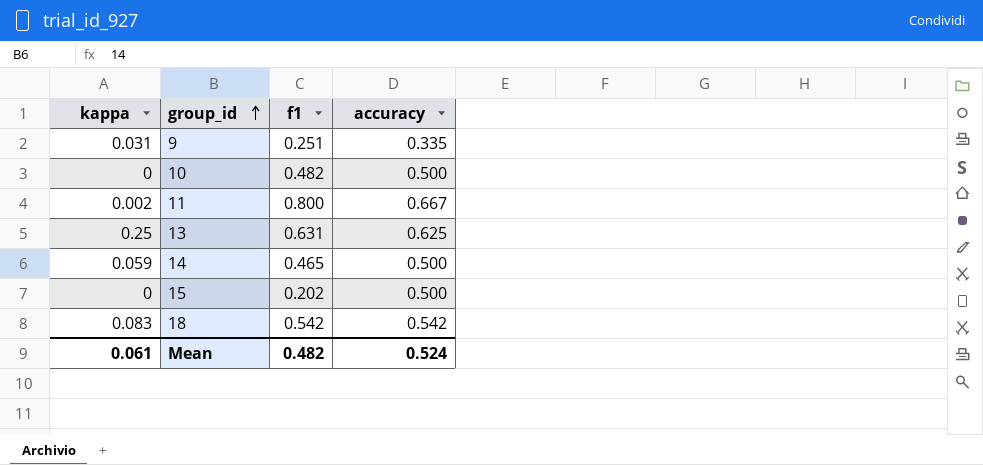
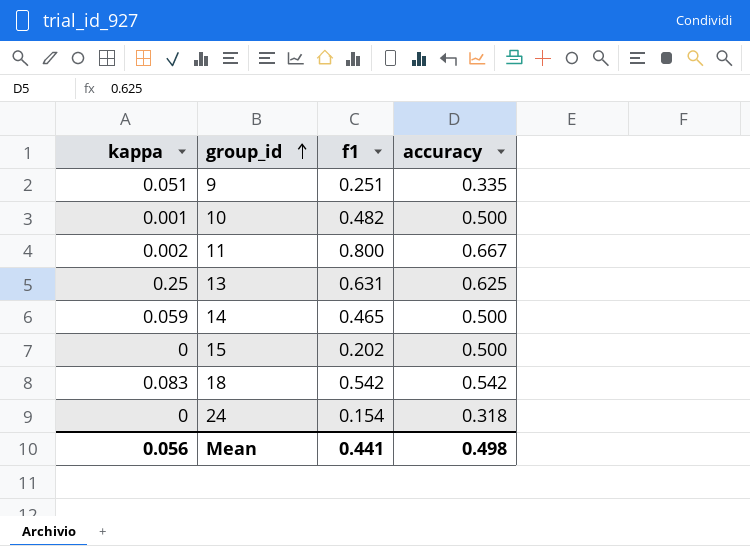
9 | kappa: 0.031 -> 0.051
10 | kappa: 0 -> 0.001
row 24: none -> 0 | 0.154 | 0.318
Mean | kappa: 0.061 -> 0.056
Mean | f1: 0.482 -> 0.441
Mean | accuracy: 0.524 -> 0.498

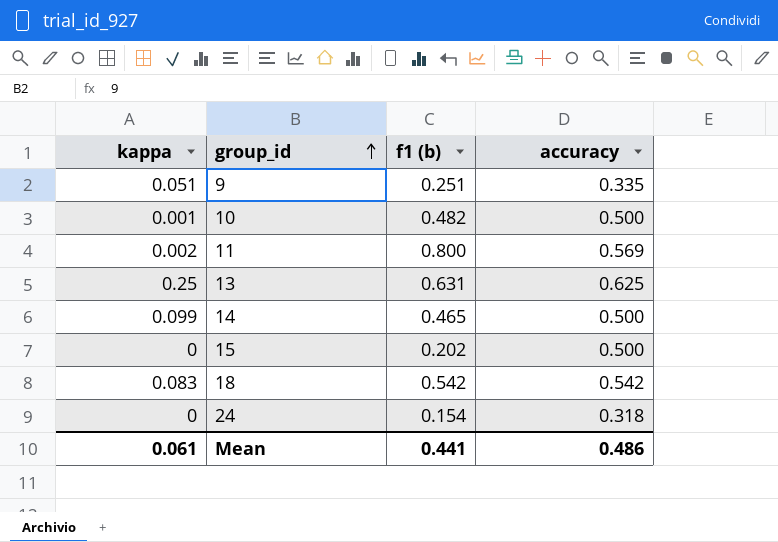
column name: f1 -> f1 (b)
11 | accuracy: 0.667 -> 0.569
14 | kappa: 0.059 -> 0.099
Mean | kappa: 0.056 -> 0.061
Mean | accuracy: 0.498 -> 0.486

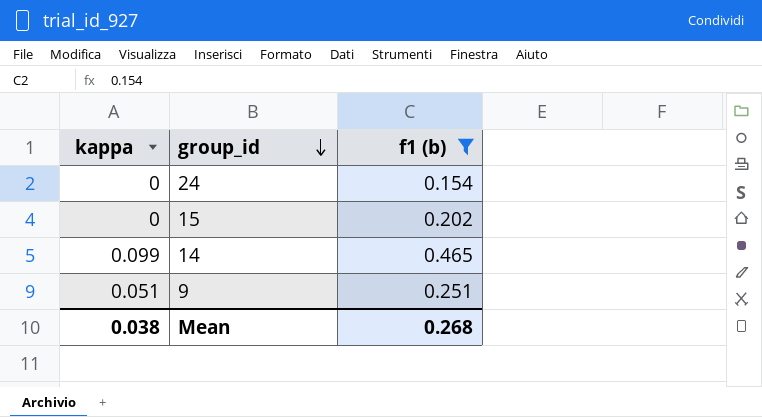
filter: none -> f1 (b) <= 0.465
row order: group_id ascending -> group_id descending
column accuracy | position: 4 -> none
Mean | kappa: 0.061 -> 0.038
Mean | f1 (b): 0.441 -> 0.268

